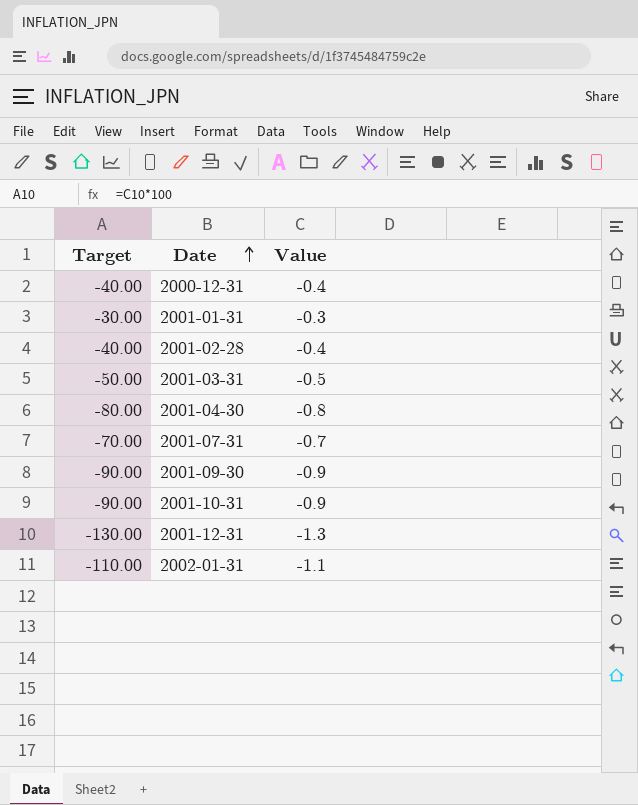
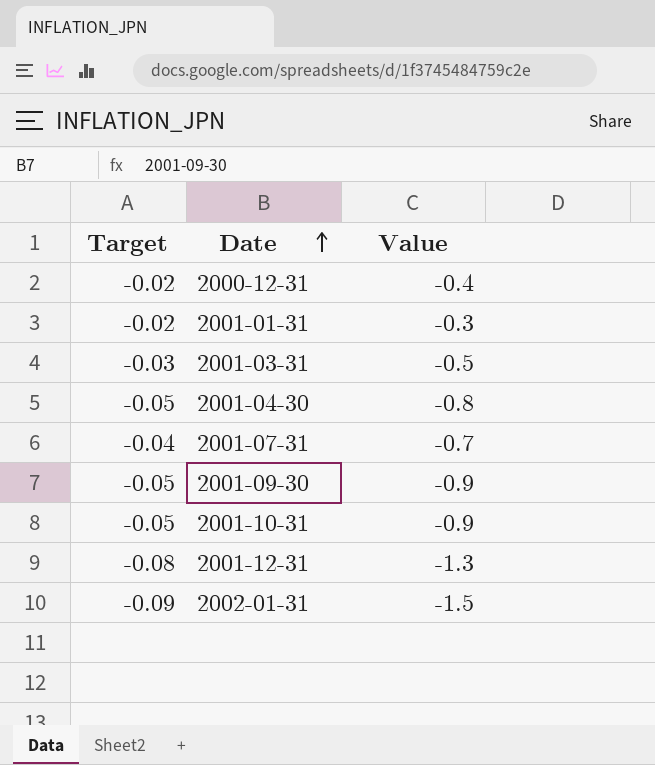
column Target | formula: [Value] * 100 -> [Value] * 0.06
row 2001-02-28: -40.00 | -0.4 -> none
2002-01-31 | Value: -1.1 -> -1.5

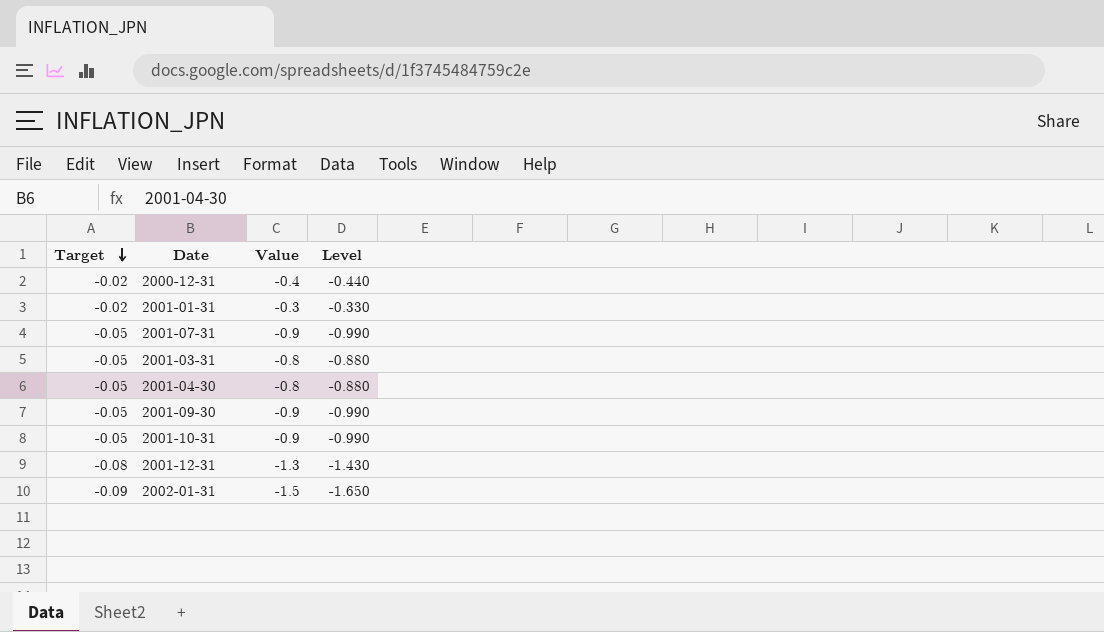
row order: Date ascending -> Target descending
column Level | formula: none -> [Value] * 1.1
2001-07-31 | Target: -0.04 -> -0.05
2001-07-31 | Value: -0.7 -> -0.9
2001-03-31 | Target: -0.03 -> -0.05
2001-03-31 | Value: -0.5 -> -0.8

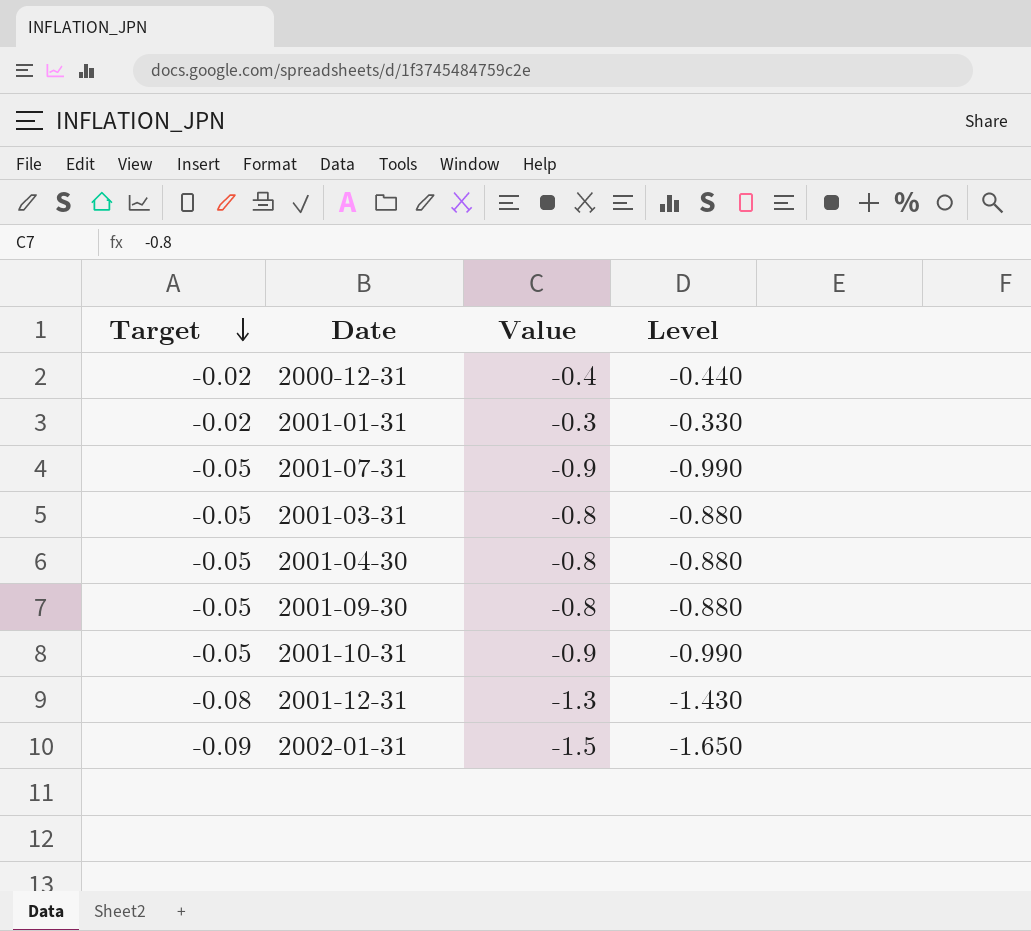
2001-09-30 | Value: -0.9 -> -0.8
2001-09-30 | Level: -0.990 -> -0.880

